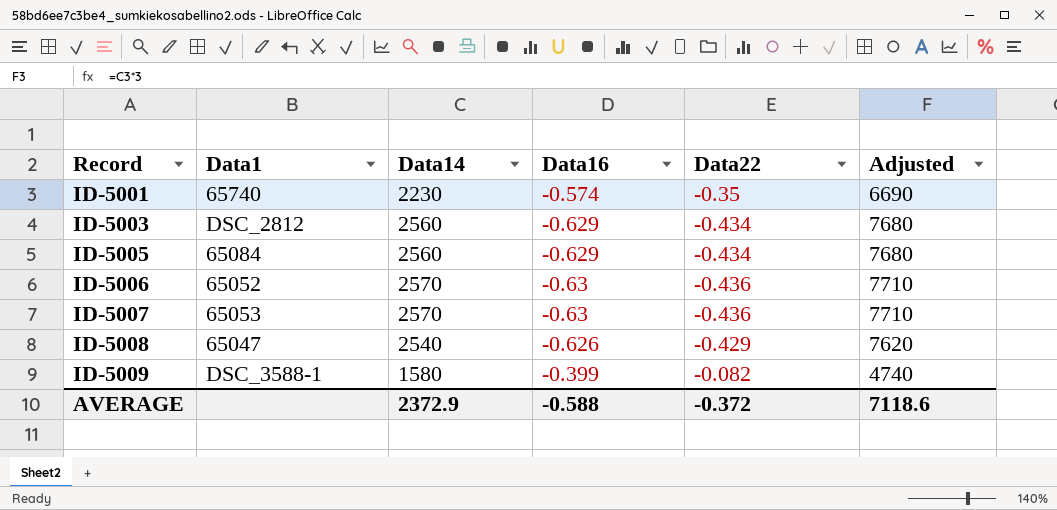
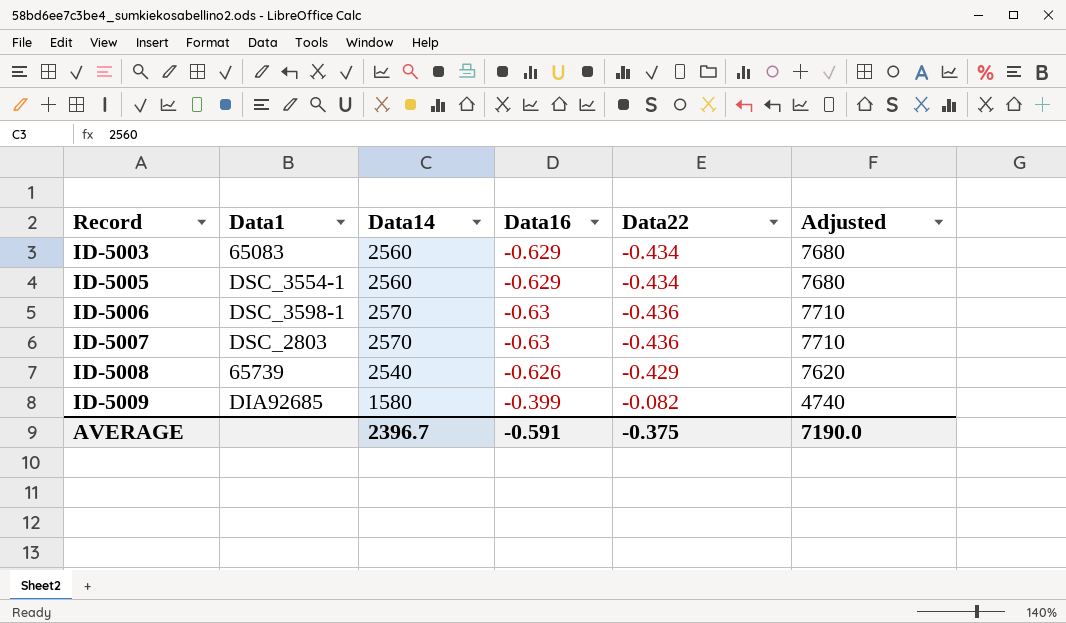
row ID-5001: 65740 | 2230 | -0.574 | -0.35 | 6690 -> none
ID-5003 | Data1: DSC_2812 -> 65083
ID-5005 | Data1: 65084 -> DSC_3554-1
ID-5006 | Data1: 65052 -> DSC_3598-1
ID-5007 | Data1: 65053 -> DSC_2803
ID-5008 | Data1: 65047 -> 65739
ID-5009 | Data1: DSC_3588-1 -> DIA92685
AVERAGE | Data14: 2372.9 -> 2396.7
AVERAGE | Data16: -0.588 -> -0.591
AVERAGE | Data22: -0.372 -> -0.375
AVERAGE | Adjusted: 7118.6 -> 7190.0

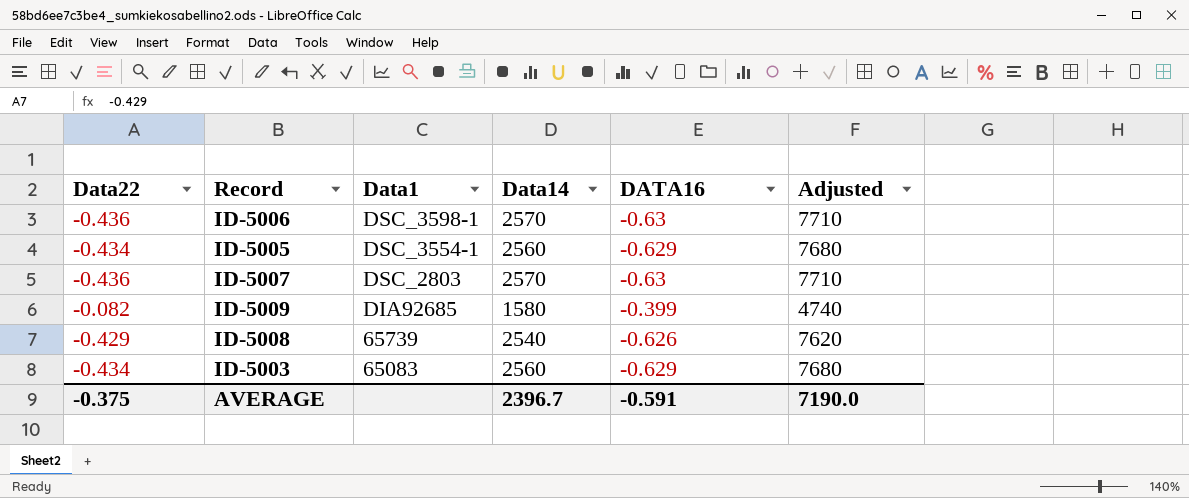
row order: Record ascending -> Data1 descending
column Data22 | position: 5 -> 1
column name: Data16 -> DATA16

